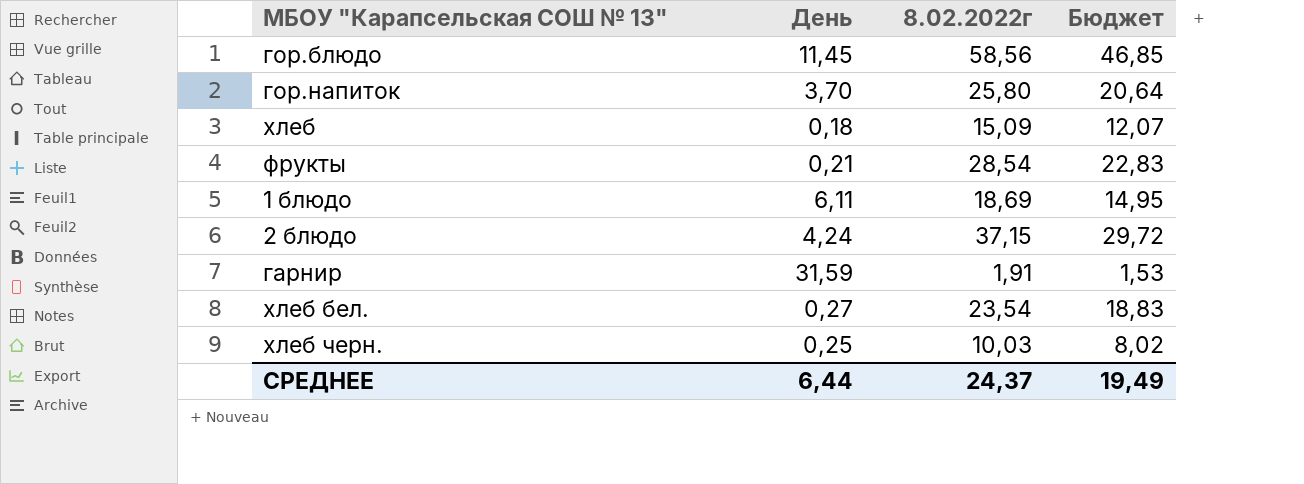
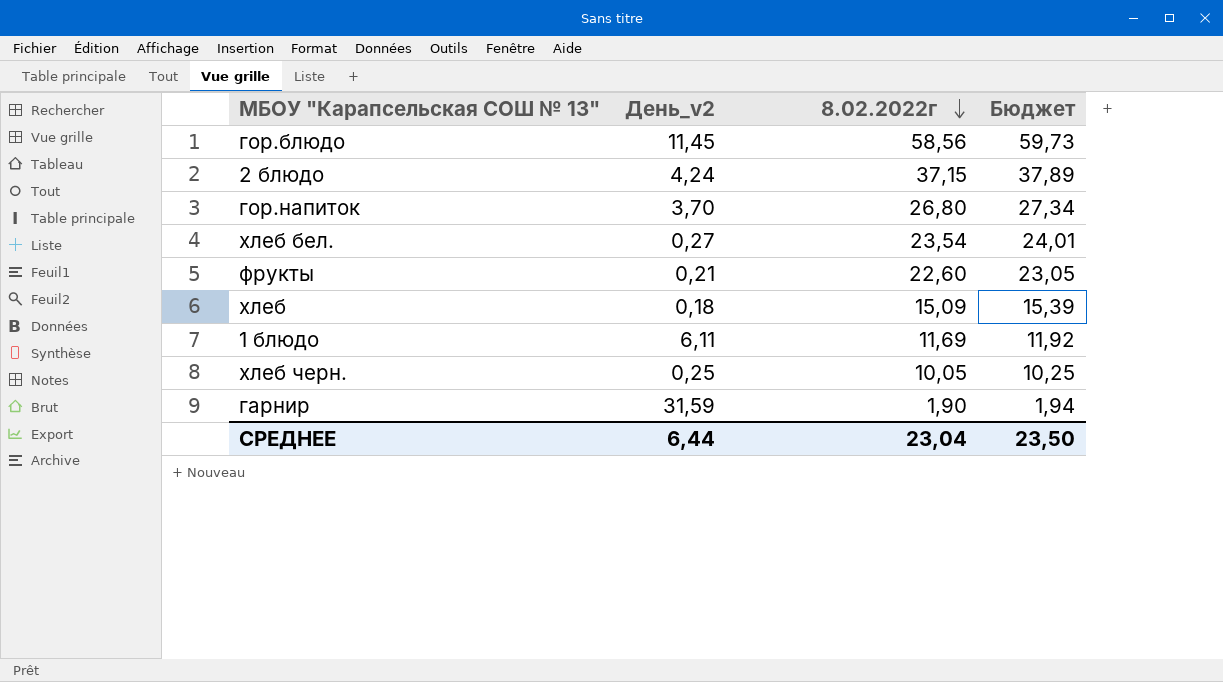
row order: none -> 8.02.2022г descending
column name: День -> День_v2
column Бюджет | formula: [8.02.2022г] * 0,8 -> [8.02.2022г] * 1,02
гор.напиток | 8.02.2022г: 25,80 -> 26,80
фрукты | 8.02.2022г: 28,54 -> 22,60
1 блюдо | 8.02.2022г: 18,69 -> 11,69
хлеб черн. | 8.02.2022г: 10,03 -> 10,05
гарнир | 8.02.2022г: 1,91 -> 1,90
СРЕДНЕЕ | 8.02.2022г: 24,37 -> 23,04
СРЕДНЕЕ | Бюджет: 19,49 -> 23,50

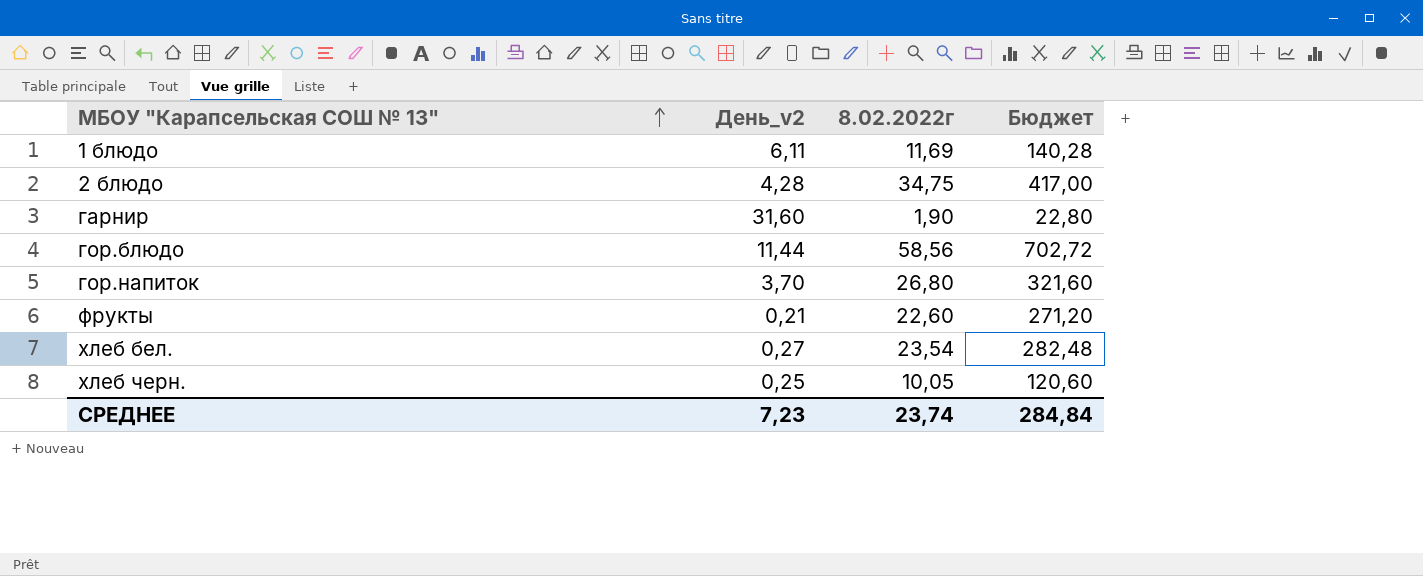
row order: 8.02.2022г descending -> МБОУ "Карапсельская СОШ № 13" ascending
column Бюджет | formula: [8.02.2022г] * 1,02 -> [8.02.2022г] * 12
row хлеб: 0,18 | 15,09 | 15,39 -> none
2 блюдо | День_v2: 4,24 -> 4,28
2 блюдо | 8.02.2022г: 37,15 -> 34,75
гарнир | День_v2: 31,59 -> 31,60
гор.блюдо | День_v2: 11,45 -> 11,44
СРЕДНЕЕ | День_v2: 6,44 -> 7,23
СРЕДНЕЕ | 8.02.2022г: 23,04 -> 23,74
СРЕДНЕЕ | Бюджет: 23,50 -> 284,84

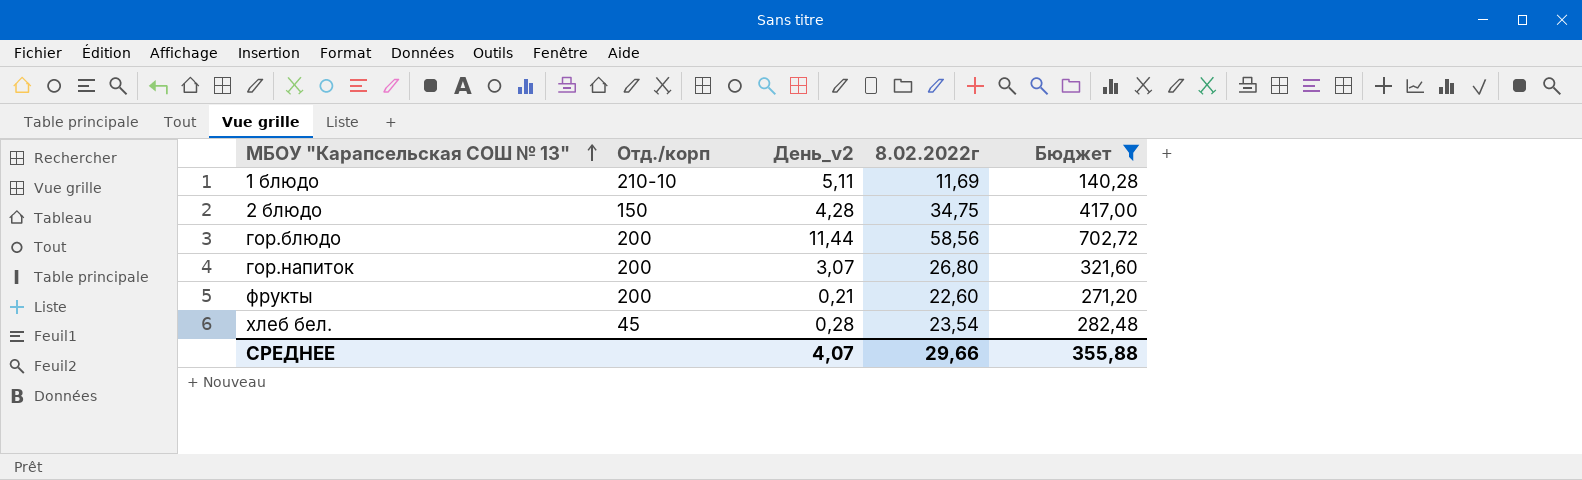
filter: none -> Бюджет >= 140,28
column Отд./корп | position: none -> 2
1 блюдо | День_v2: 6,11 -> 5,11
гор.напиток | День_v2: 3,70 -> 3,07
хлеб бел. | День_v2: 0,27 -> 0,28
СРЕДНЕЕ | День_v2: 7,23 -> 4,07
СРЕДНЕЕ | 8.02.2022г: 23,74 -> 29,66
СРЕДНЕЕ | Бюджет: 284,84 -> 355,88

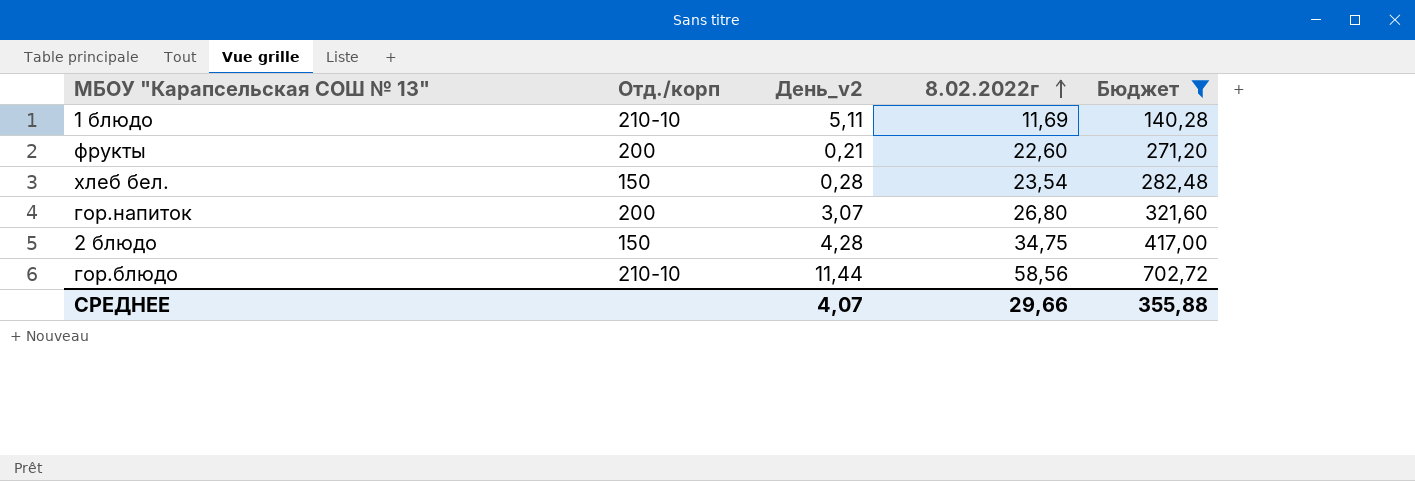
row order: МБОУ "Карапсельская СОШ № 13" ascending -> 8.02.2022г ascending
хлеб бел. | Отд./корп: 45 -> 150
гор.блюдо | Отд./корп: 200 -> 210-10

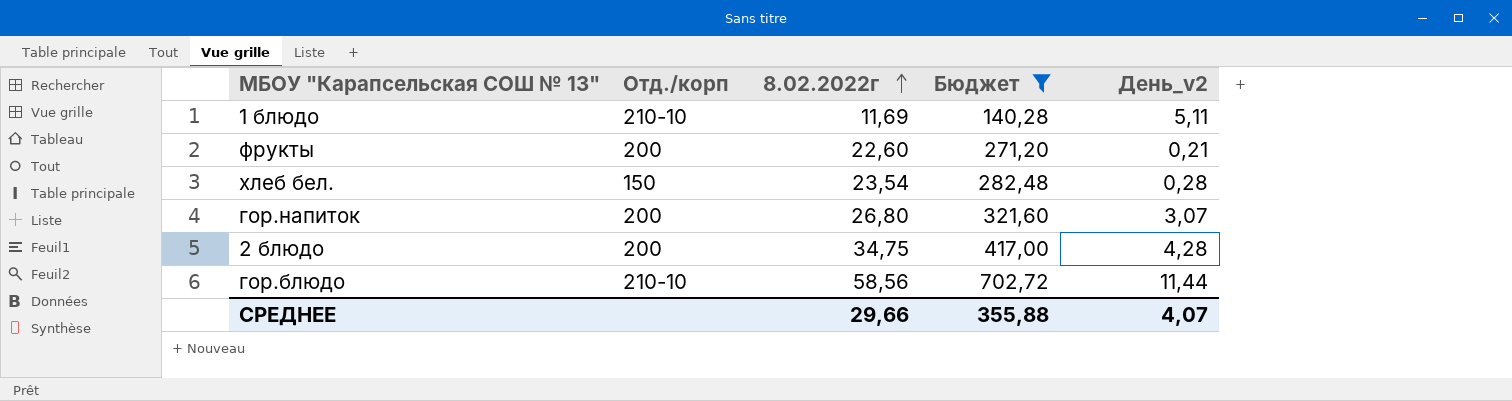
column День_v2 | position: 3 -> 5
2 блюдо | Отд./корп: 150 -> 200

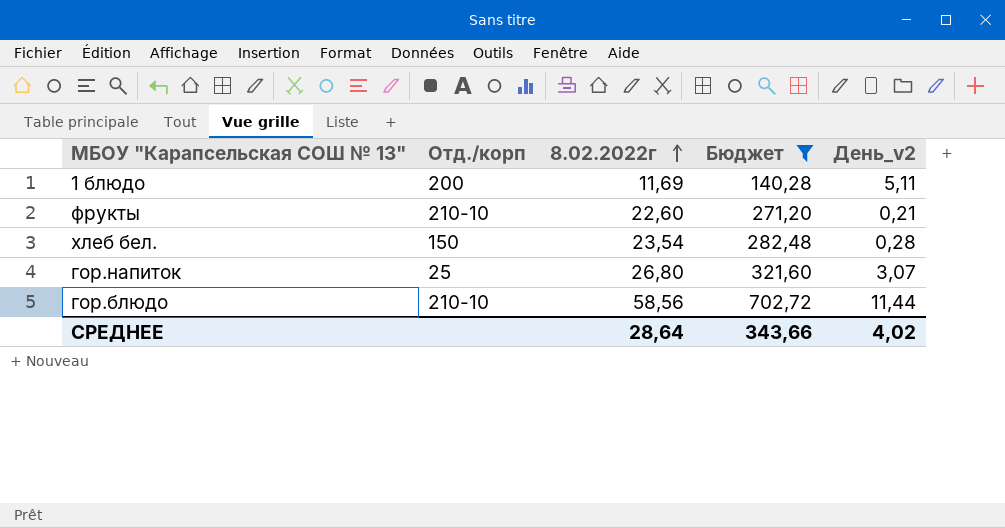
row 2 блюдо: 200 | 34,75 | 417,00 | 4,28 -> none
1 блюдо | Отд./корп: 210-10 -> 200
фрукты | Отд./корп: 200 -> 210-10
гор.напиток | Отд./корп: 200 -> 25
СРЕДНЕЕ | 8.02.2022г: 29,66 -> 28,64
СРЕДНЕЕ | Бюджет: 355,88 -> 343,66
СРЕДНЕЕ | День_v2: 4,07 -> 4,02

